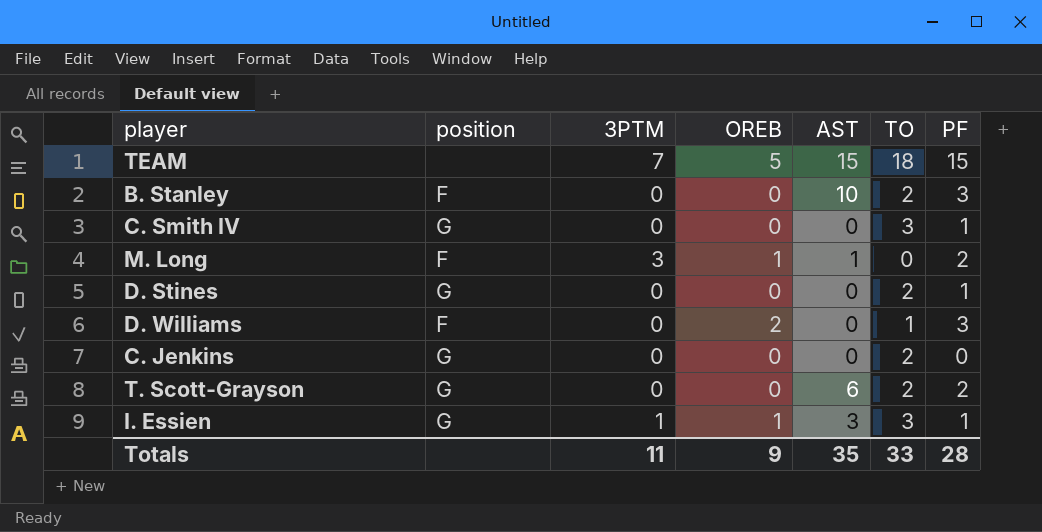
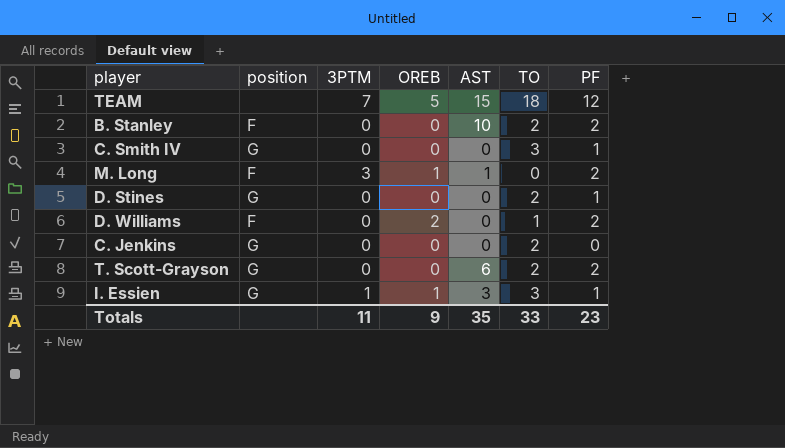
TEAM | PF: 15 -> 12
B. Stanley | PF: 3 -> 2
D. Williams | PF: 3 -> 2
Totals | PF: 28 -> 23

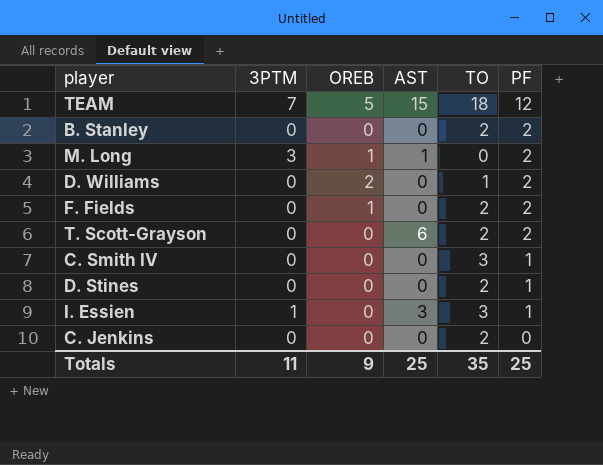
row order: none -> PF descending
column position | position: 2 -> none
B. Stanley | AST: 10 -> 0
row F. Fields: none -> 0 | 1 | 0 | 2 | 2
I. Essien | OREB: 1 -> 0
Totals | AST: 35 -> 25
Totals | TO: 33 -> 35
Totals | PF: 23 -> 25

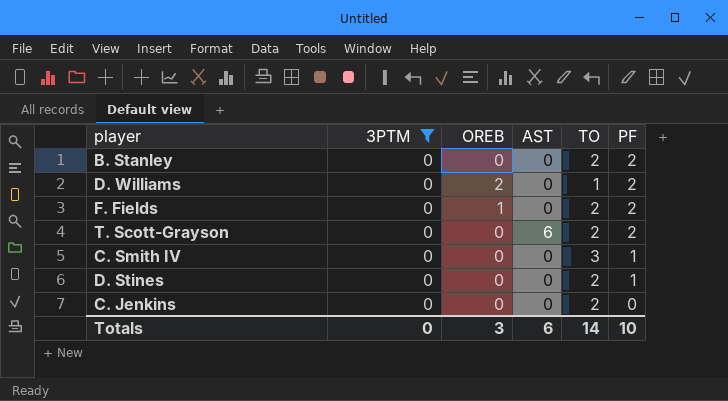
filter: none -> 3PTM = 0
Totals | 3PTM: 11 -> 0
Totals | OREB: 9 -> 3
Totals | AST: 25 -> 6
Totals | TO: 35 -> 14
Totals | PF: 25 -> 10

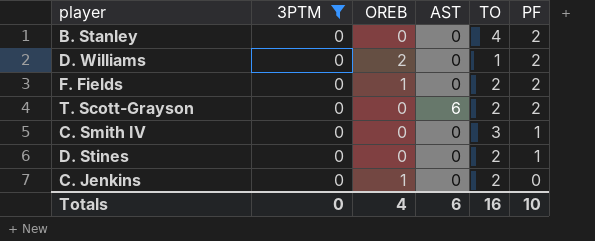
B. Stanley | TO: 2 -> 4
C. Jenkins | OREB: 0 -> 1
Totals | OREB: 3 -> 4
Totals | TO: 14 -> 16

